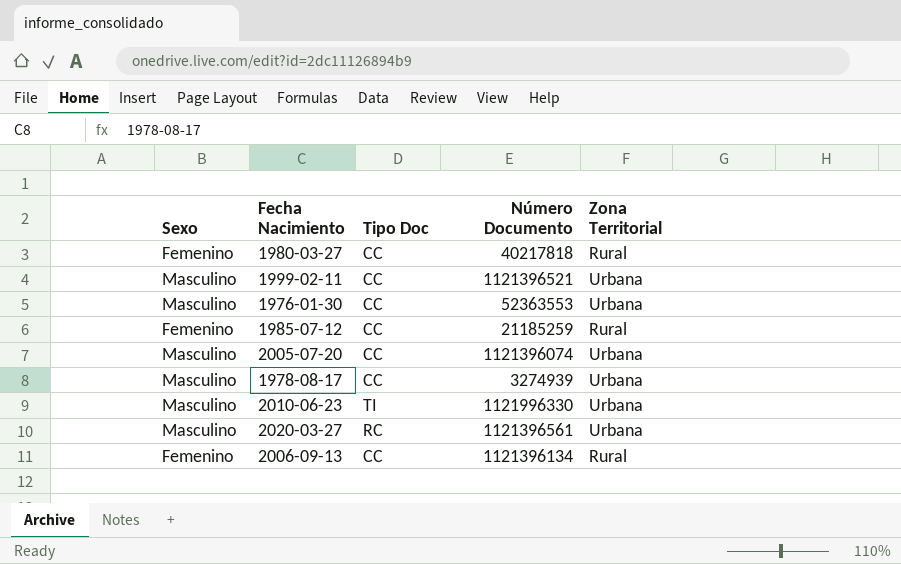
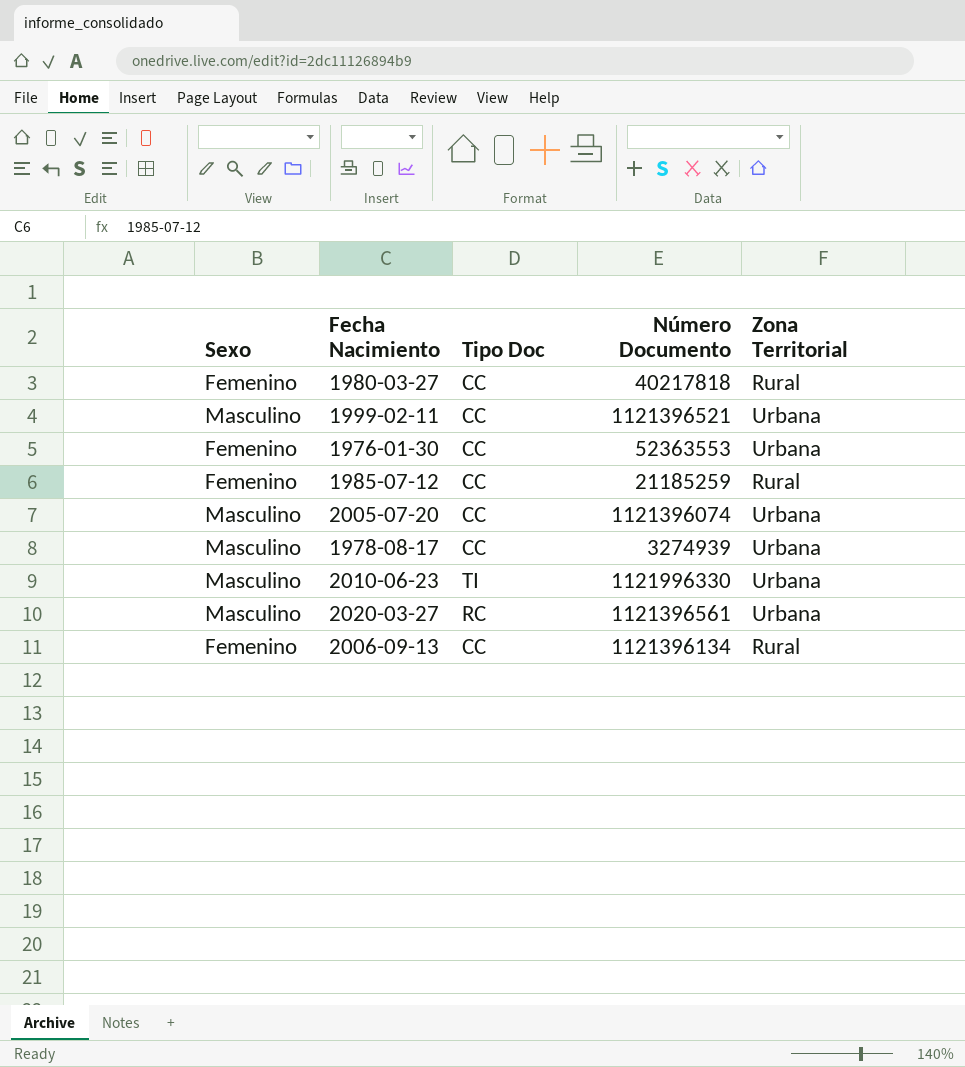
1976-01-30 | Sexo: Masculino -> Femenino

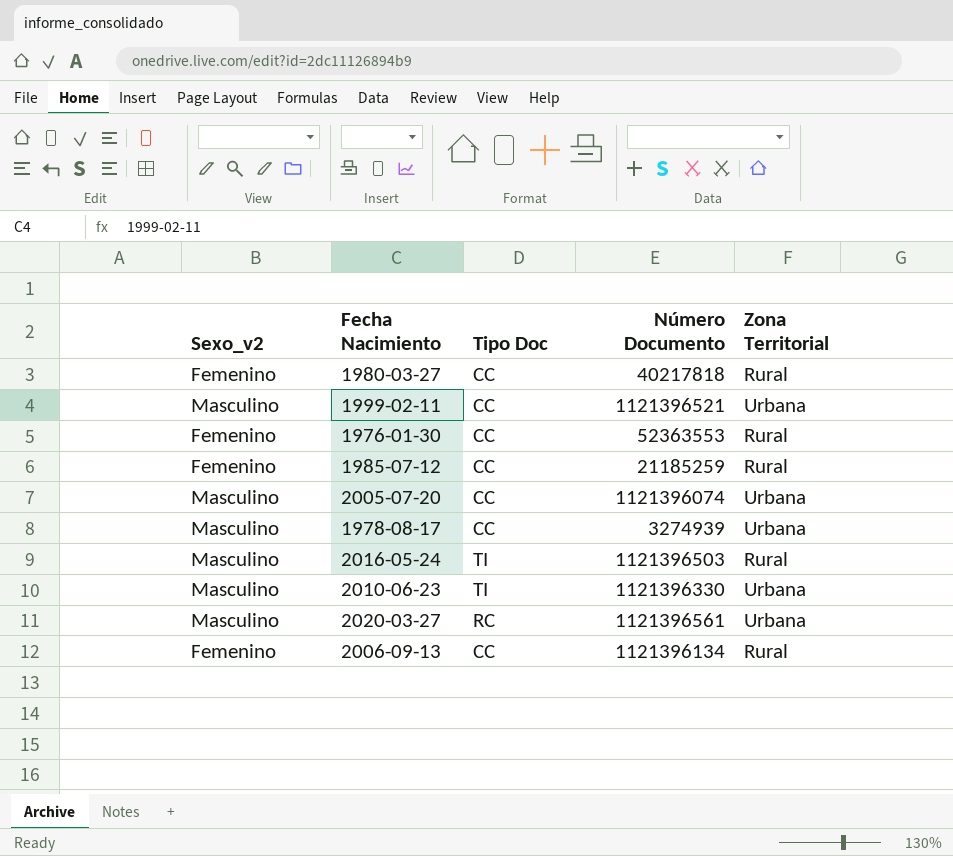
column name: Sexo -> Sexo_v2
1976-01-30 | Zona Territorial: Urbana -> Rural
row 2016-05-24: none -> Masculino | TI | 1121396503 | Rural
2010-06-23 | Número Documento: 1121996330 -> 1121396330

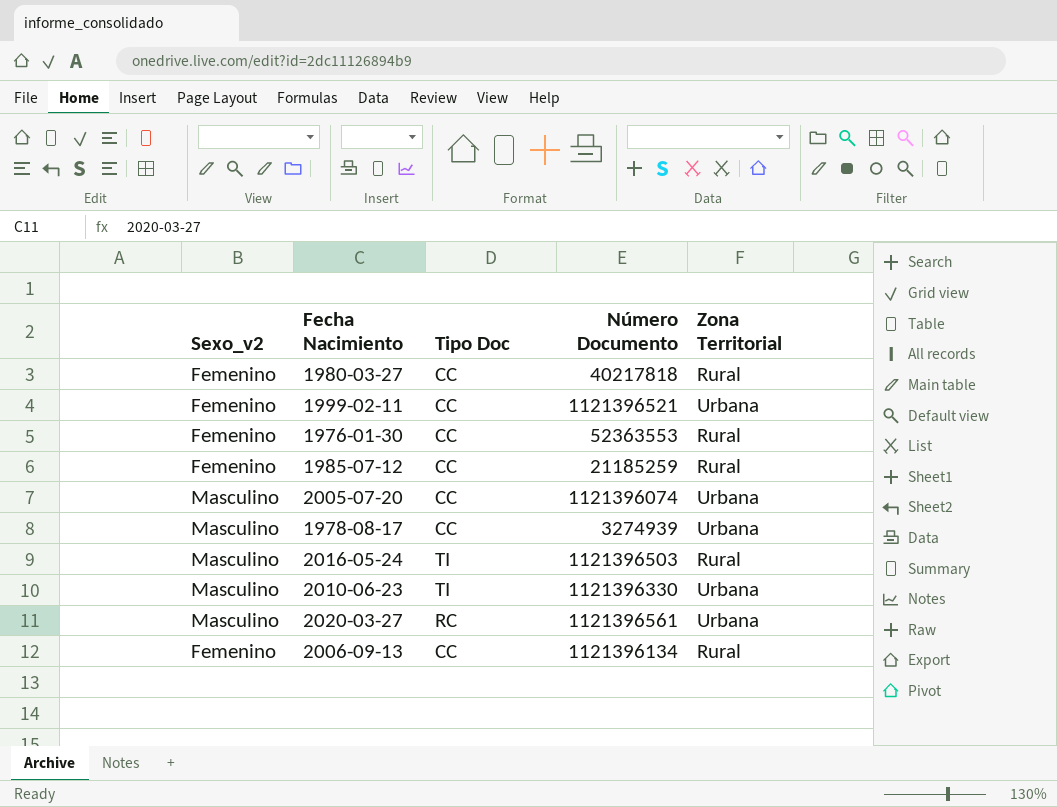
1999-02-11 | Sexo_v2: Masculino -> Femenino

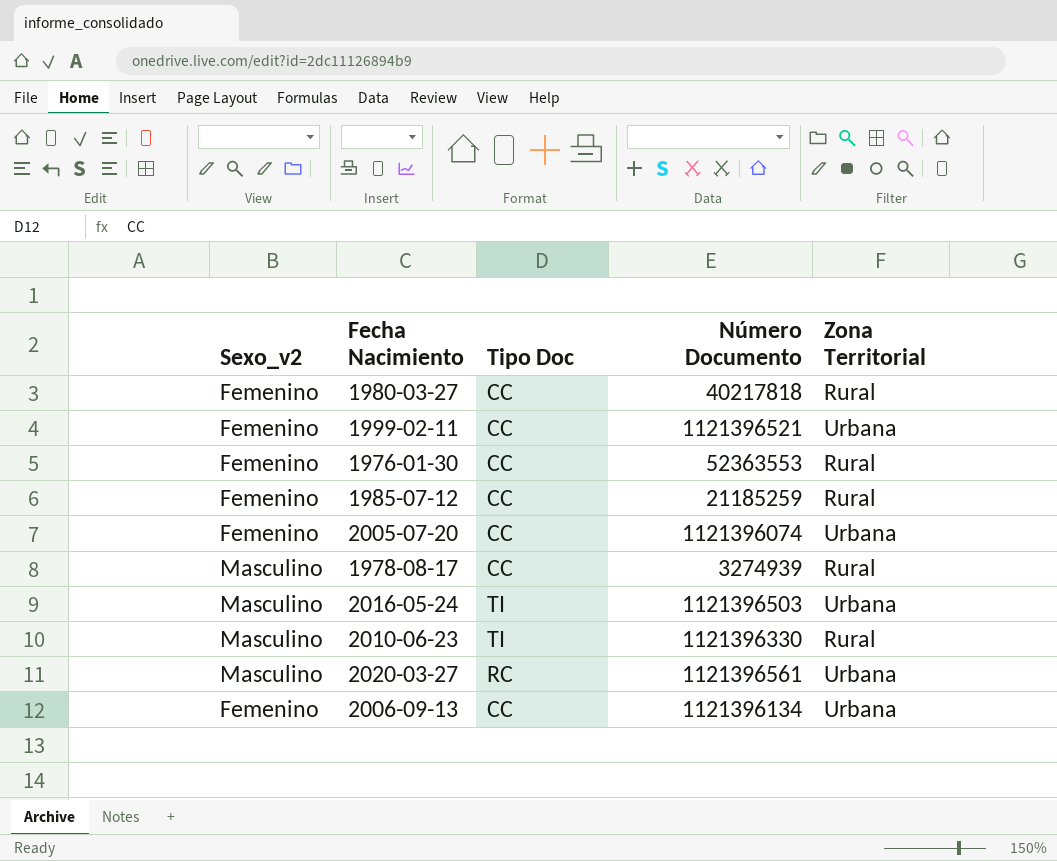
2005-07-20 | Sexo_v2: Masculino -> Femenino
1978-08-17 | Zona Territorial: Urbana -> Rural
2016-05-24 | Zona Territorial: Rural -> Urbana
2010-06-23 | Zona Territorial: Urbana -> Rural
2006-09-13 | Zona Territorial: Rural -> Urbana

